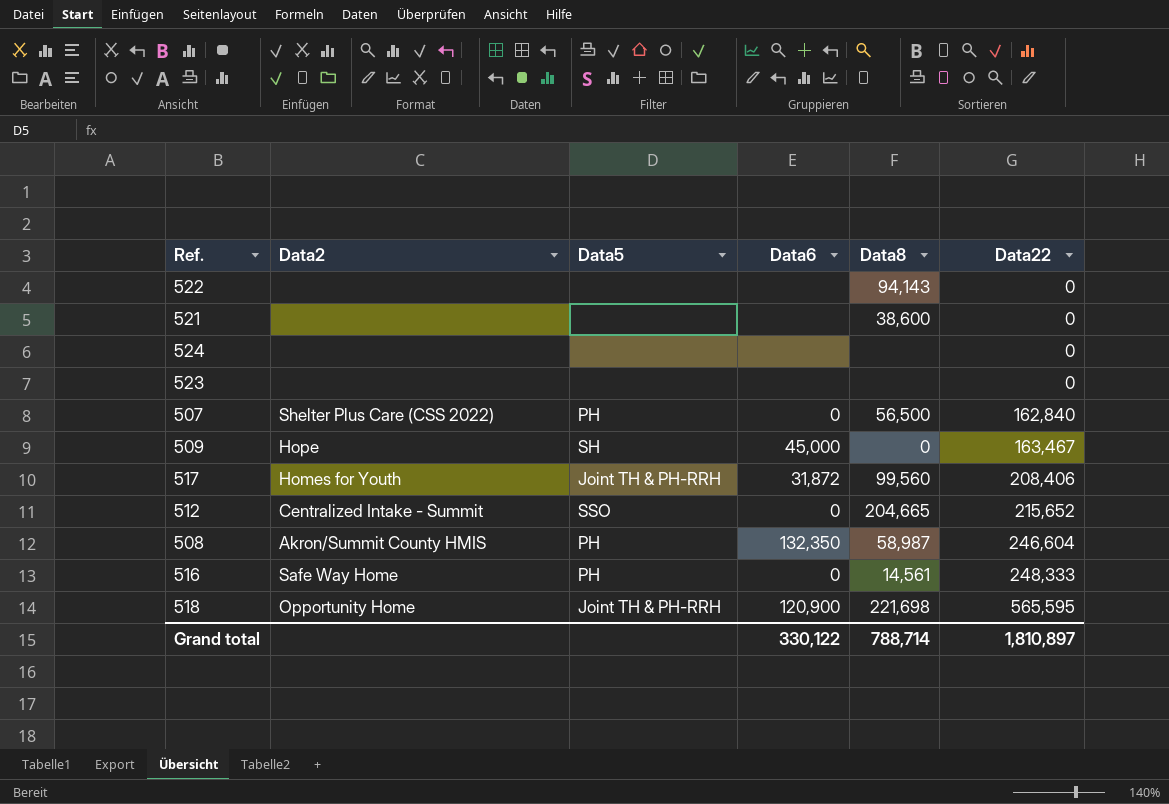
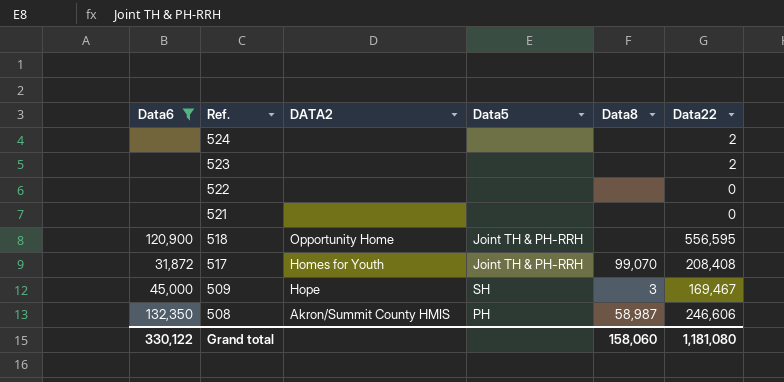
filter: none -> Data6 != 0
row order: Data22 ascending -> Ref. descending
column Data6 | position: 4 -> 1
column name: Data2 -> DATA2
524 | Data22: 0 -> 2
523 | Data22: 0 -> 2
522 | Data8: 94,143 -> none
521 | Data8: 38,600 -> none
518 | Data8: 221,698 -> none
518 | Data22: 565,595 -> 556,595
517 | Data8: 99,560 -> 99,070
517 | Data22: 208,406 -> 208,408
509 | Data8: 0 -> 3
509 | Data22: 163,467 -> 169,467
508 | Data22: 246,604 -> 246,606
Grand total | Data8: 788,714 -> 158,060
Grand total | Data22: 1,810,897 -> 1,181,080

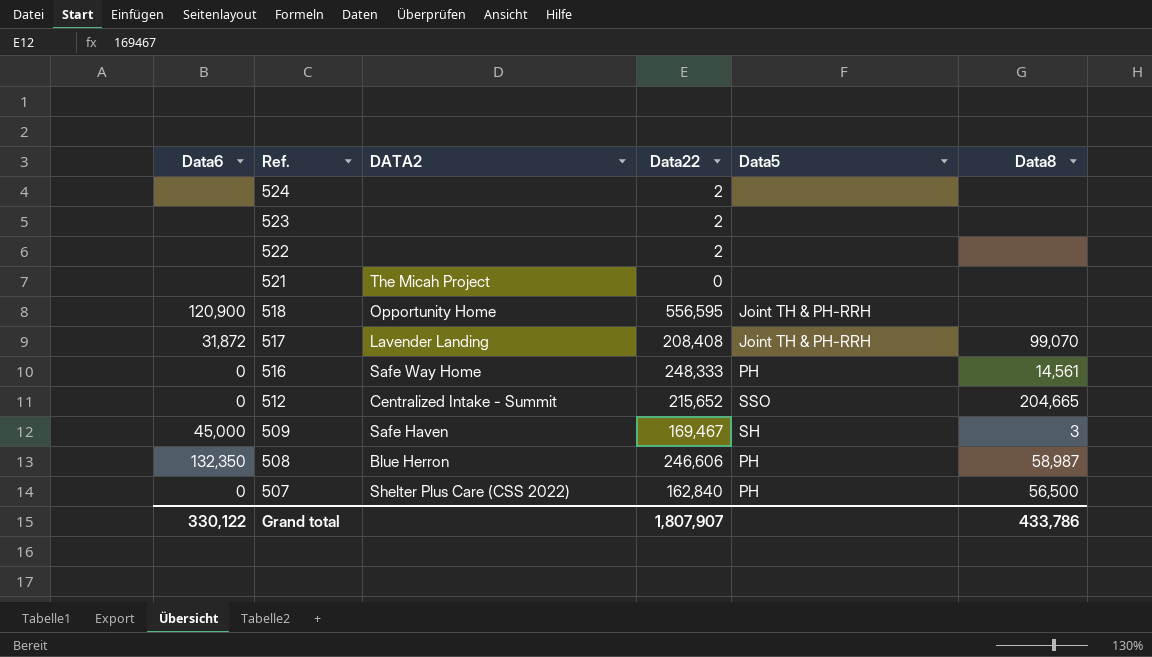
filter: Data6 != 0 -> none
column Data22 | position: 6 -> 4
522 | Data22: 0 -> 2
521 | DATA2: none -> The Micah Project
517 | DATA2: Homes for Youth -> Lavender Landing
509 | DATA2: Hope -> Safe Haven
508 | DATA2: Akron/Summit County HMIS -> Blue Herron
Grand total | Data22: 1,181,080 -> 1,807,907
Grand total | Data8: 158,060 -> 433,786

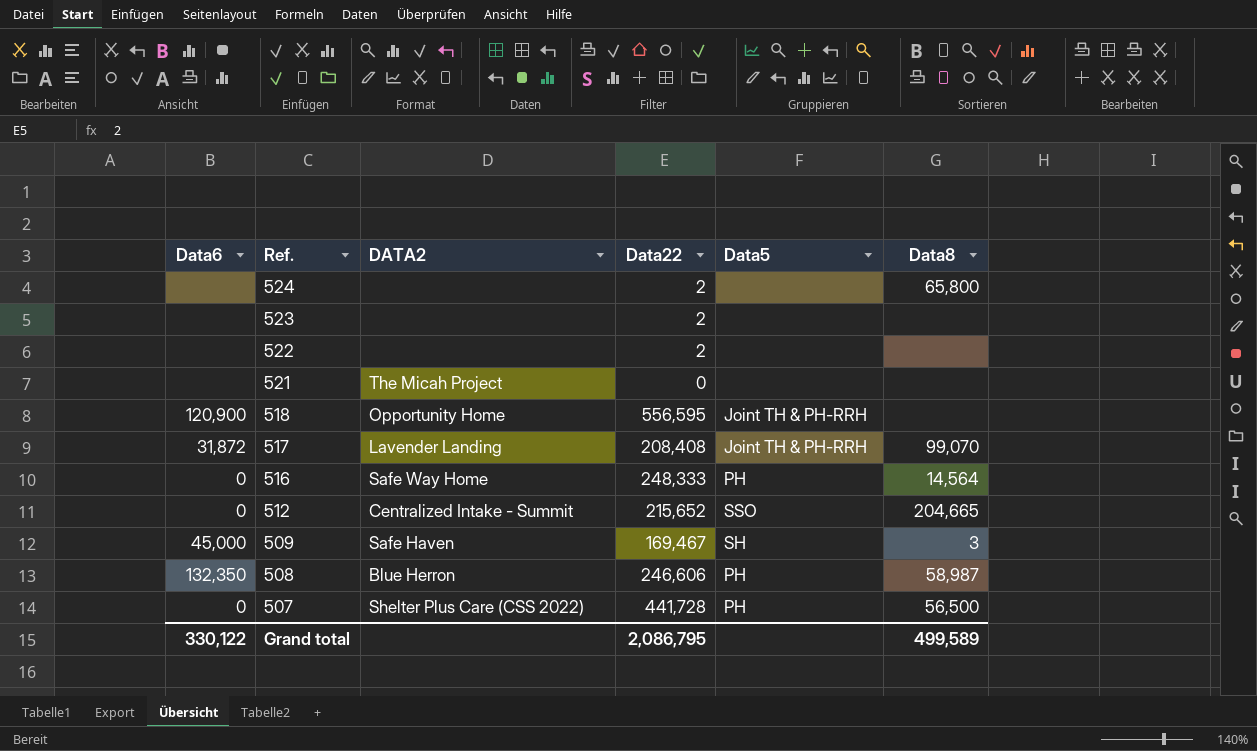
524 | Data8: none -> 65,800
516 | Data8: 14,561 -> 14,564
507 | Data22: 162,840 -> 441,728
Grand total | Data22: 1,807,907 -> 2,086,795
Grand total | Data8: 433,786 -> 499,589

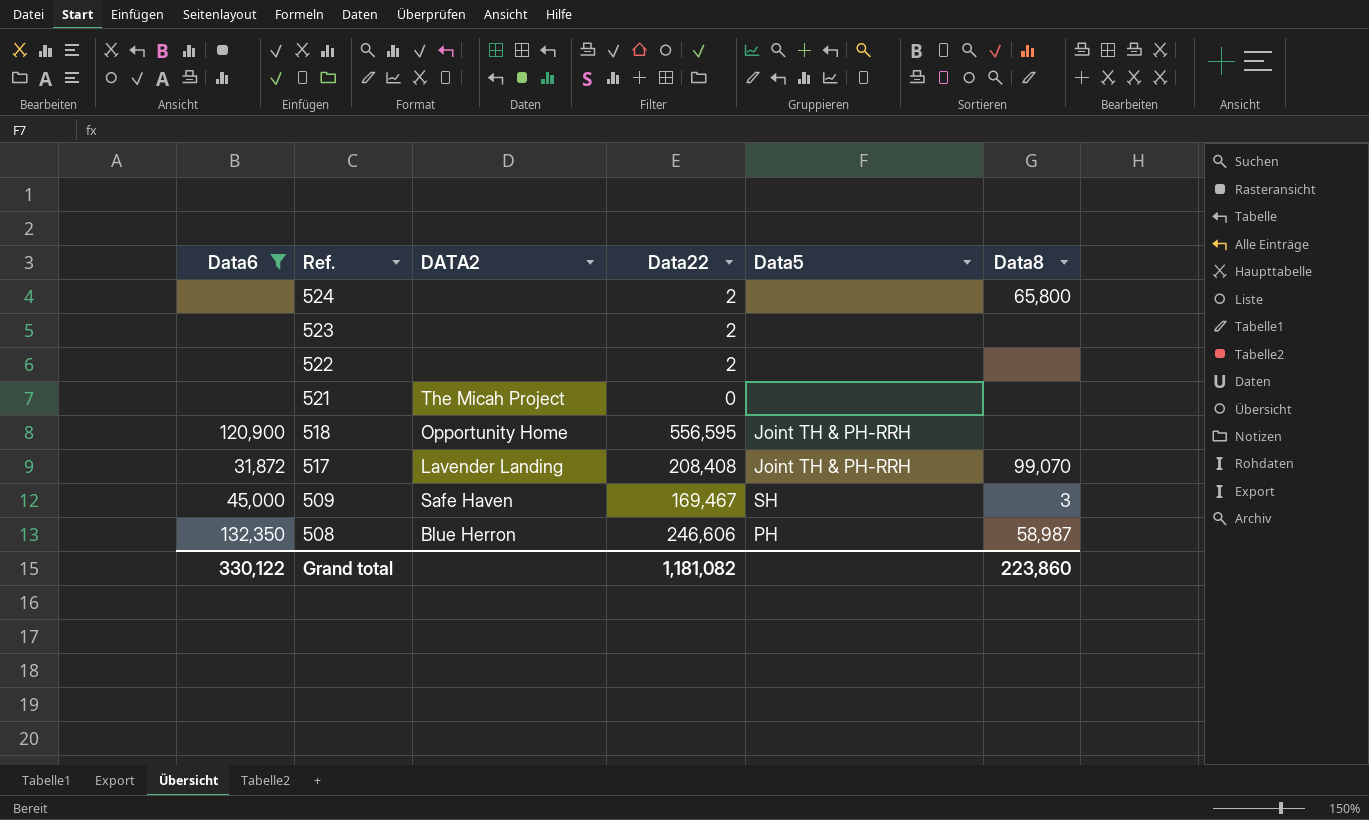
filter: none -> Data6 != 0
Grand total | Data22: 2,086,795 -> 1,181,082
Grand total | Data8: 499,589 -> 223,860

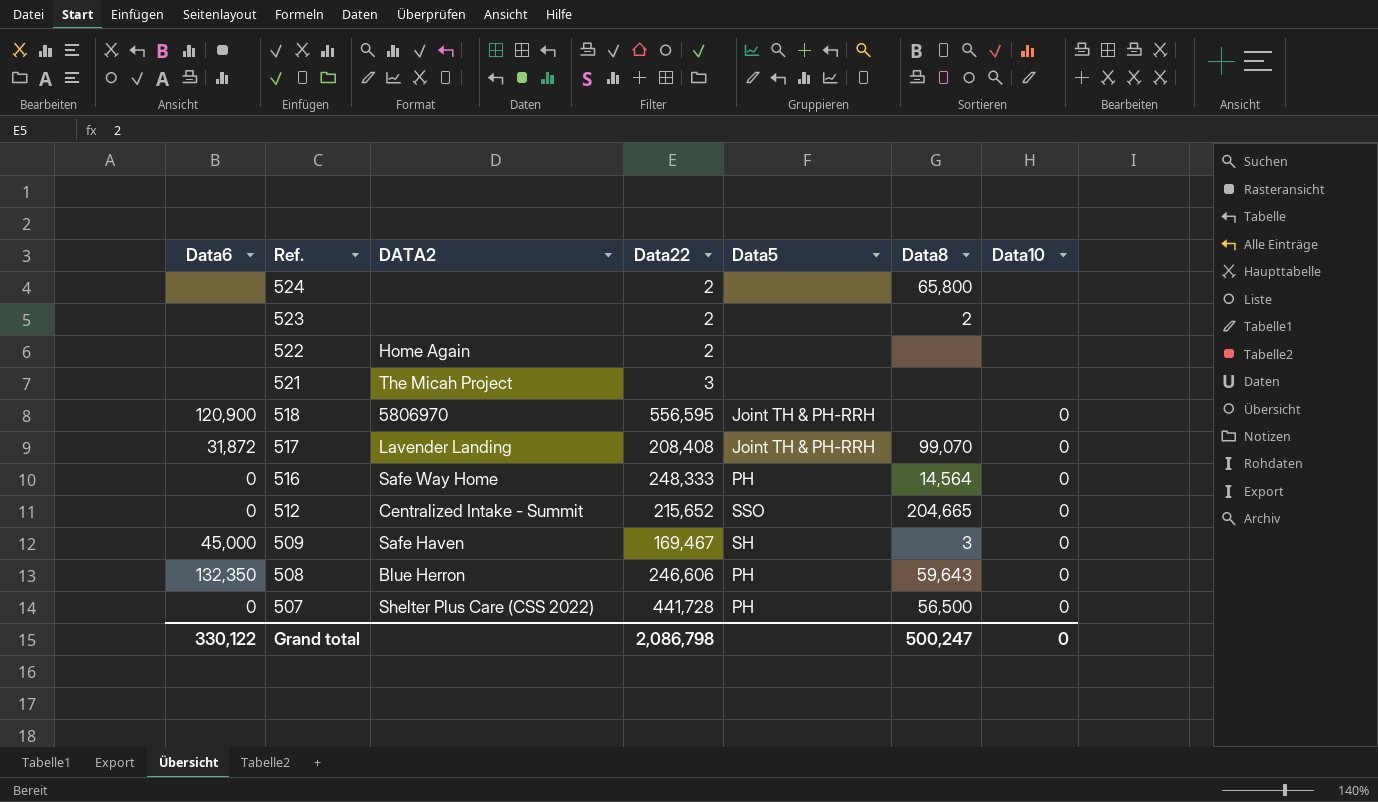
filter: Data6 != 0 -> none
column Data10 | position: none -> 7
523 | Data8: none -> 2
522 | DATA2: none -> Home Again
521 | Data22: 0 -> 3
518 | DATA2: Opportunity Home -> 5806970
508 | Data8: 58,987 -> 59,643
Grand total | Data22: 1,181,082 -> 2,086,798
Grand total | Data8: 223,860 -> 500,247

